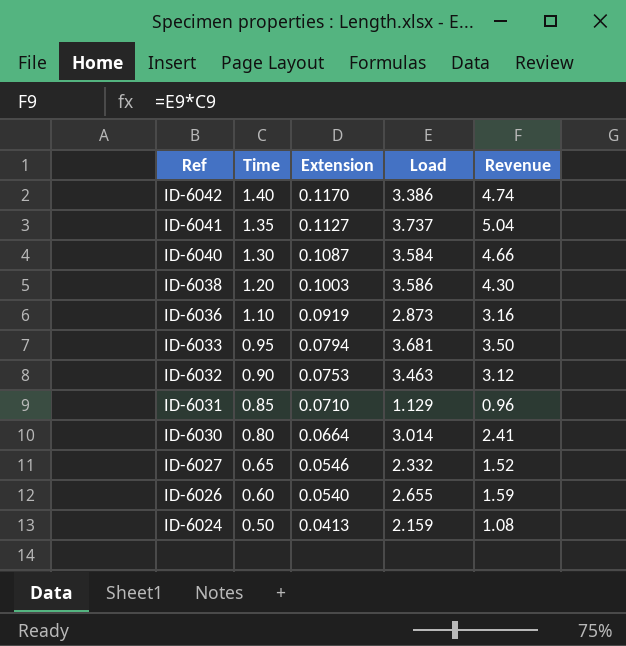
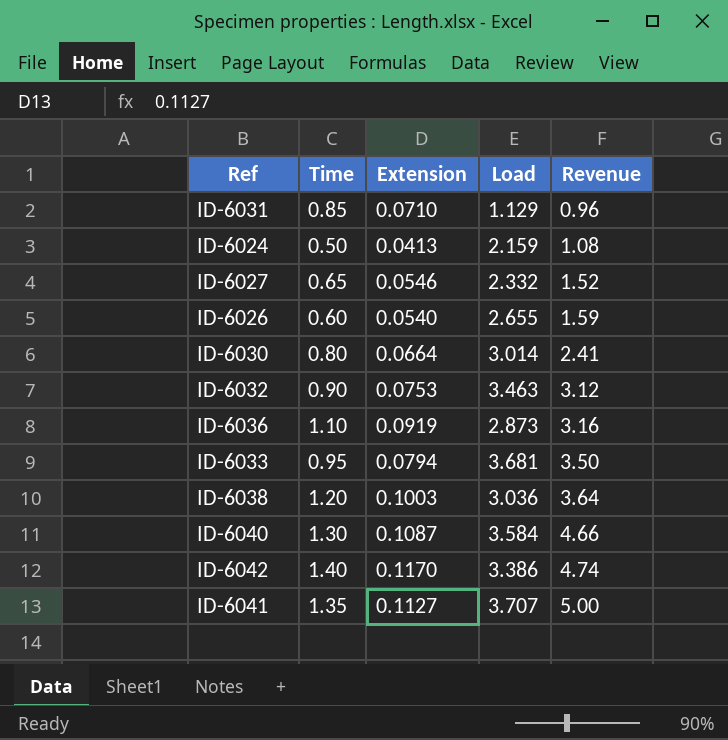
row order: Ref descending -> Revenue ascending
ID-6038 | Load: 3.586 -> 3.036
ID-6038 | Revenue: 4.30 -> 3.64
ID-6041 | Load: 3.737 -> 3.707
ID-6041 | Revenue: 5.04 -> 5.00

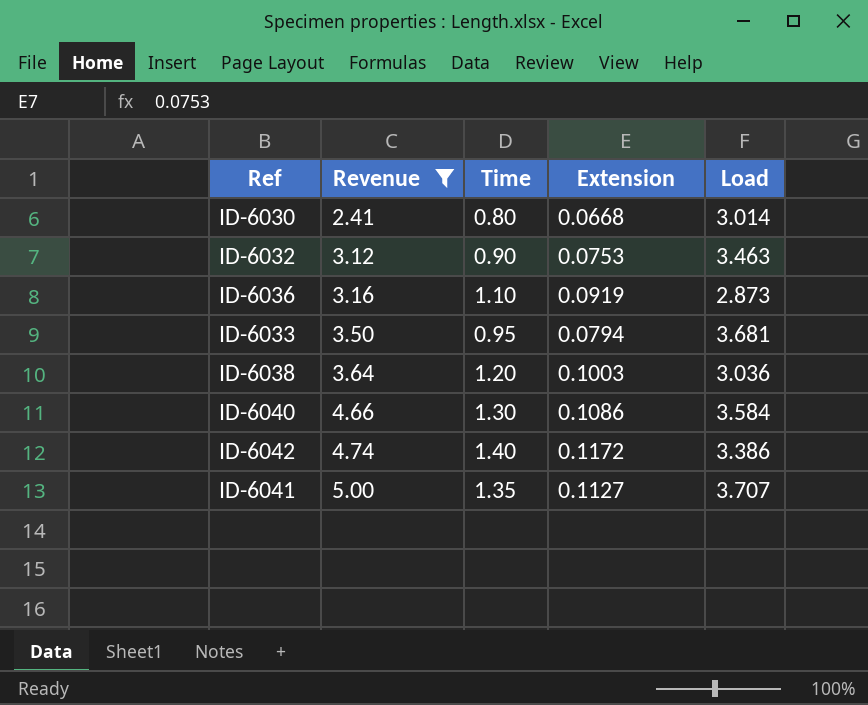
filter: none -> Revenue >= 2.41
column Revenue | position: 5 -> 2
ID-6030 | Extension: 0.0664 -> 0.0668
ID-6040 | Extension: 0.1087 -> 0.1086
ID-6042 | Extension: 0.1170 -> 0.1172

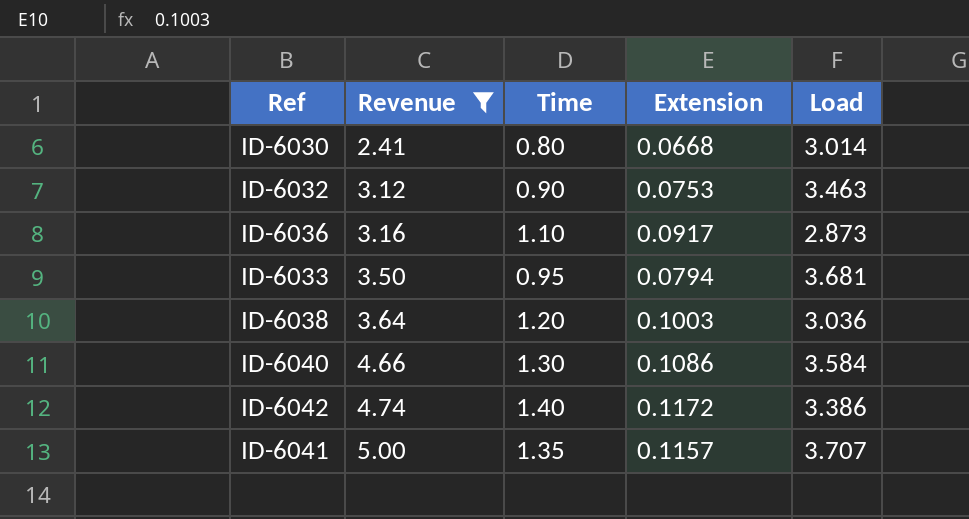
ID-6036 | Extension: 0.0919 -> 0.0917
ID-6041 | Extension: 0.1127 -> 0.1157

